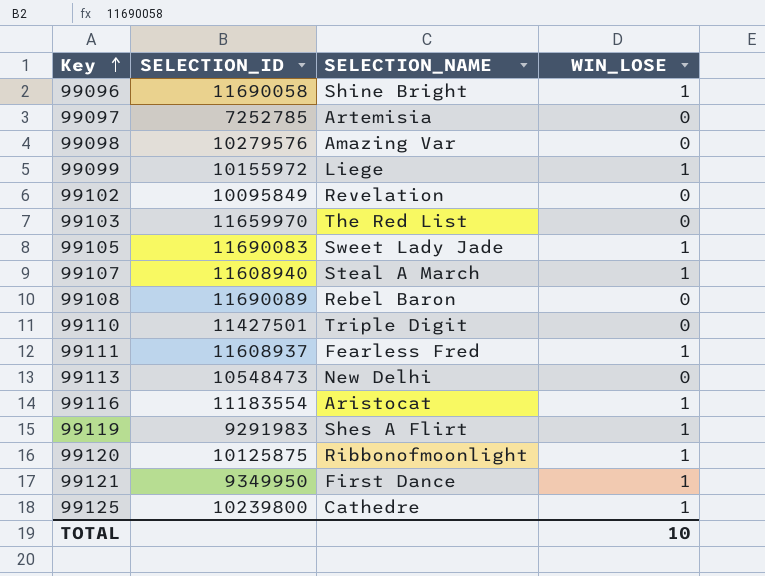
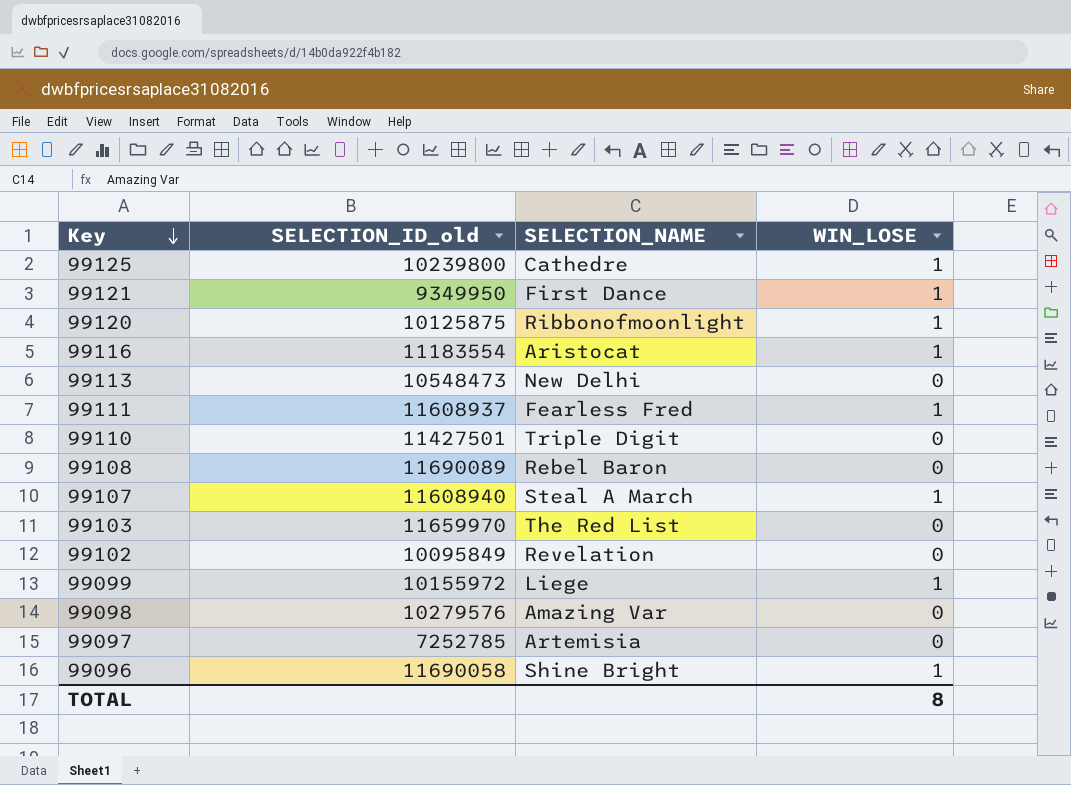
row order: Key ascending -> Key descending
column name: SELECTION_ID -> SELECTION_ID_old
row 99105: 11690083 | Sweet Lady Jade | 1 -> none
row 99119: 9291983 | Shes A Flirt | 1 -> none
TOTAL | WIN_LOSE: 10 -> 8

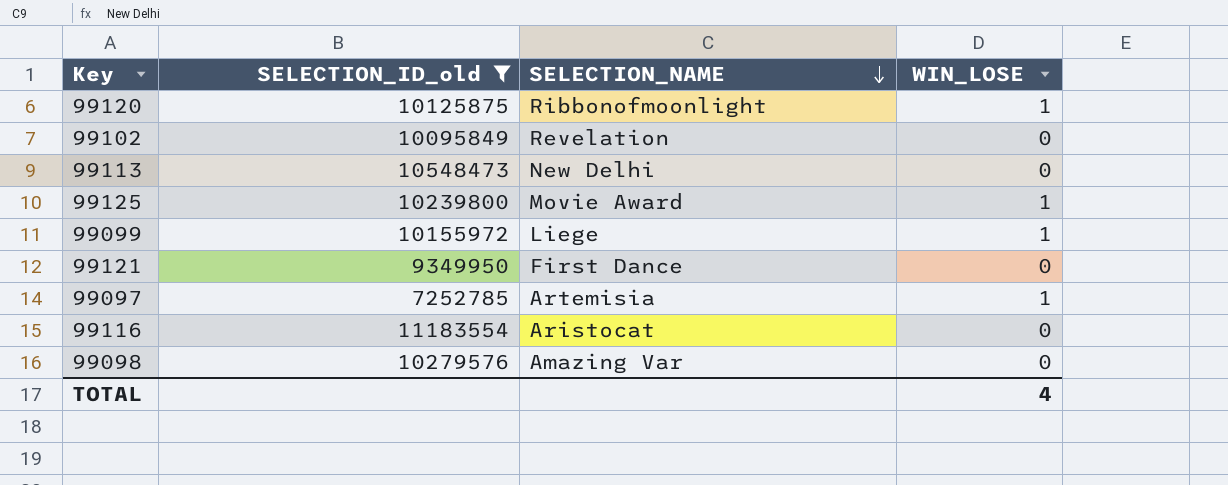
filter: none -> SELECTION_ID_old <= 11183554
row order: Key descending -> SELECTION_NAME descending
99125 | SELECTION_NAME: Cathedre -> Movie Award
99121 | WIN_LOSE: 1 -> 0
99097 | WIN_LOSE: 0 -> 1
99116 | WIN_LOSE: 1 -> 0
TOTAL | WIN_LOSE: 8 -> 4

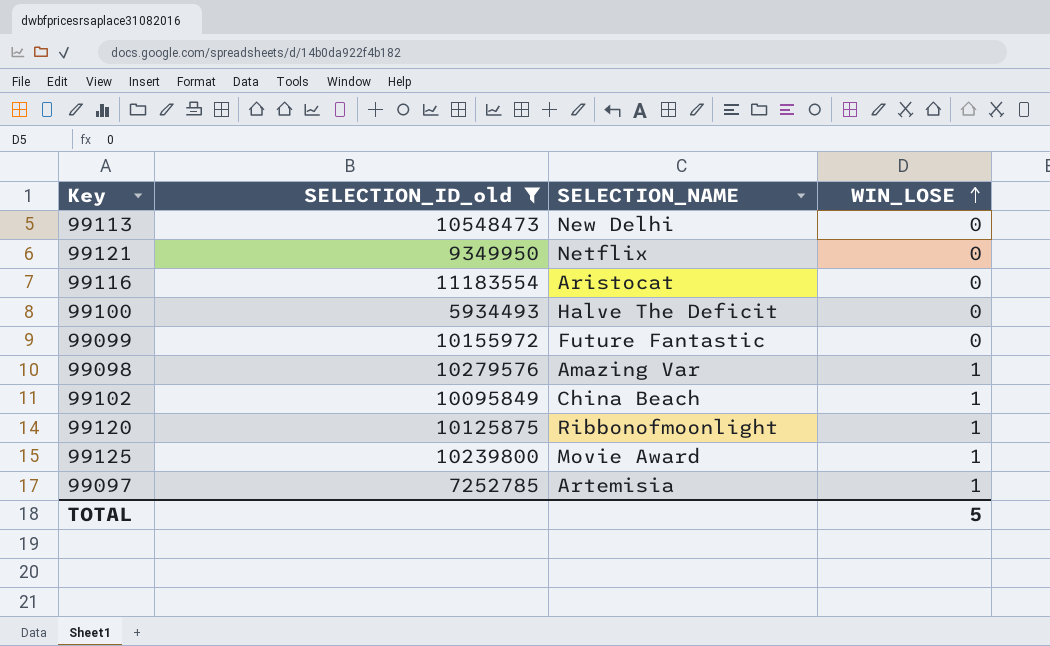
row order: SELECTION_NAME descending -> WIN_LOSE ascending
99121 | SELECTION_NAME: First Dance -> Netflix
row 99100: none -> 5934493 | Halve The Deficit | 0
99099 | SELECTION_NAME: Liege -> Future Fantastic
99099 | WIN_LOSE: 1 -> 0
99098 | WIN_LOSE: 0 -> 1
99102 | SELECTION_NAME: Revelation -> China Beach
99102 | WIN_LOSE: 0 -> 1
TOTAL | WIN_LOSE: 4 -> 5

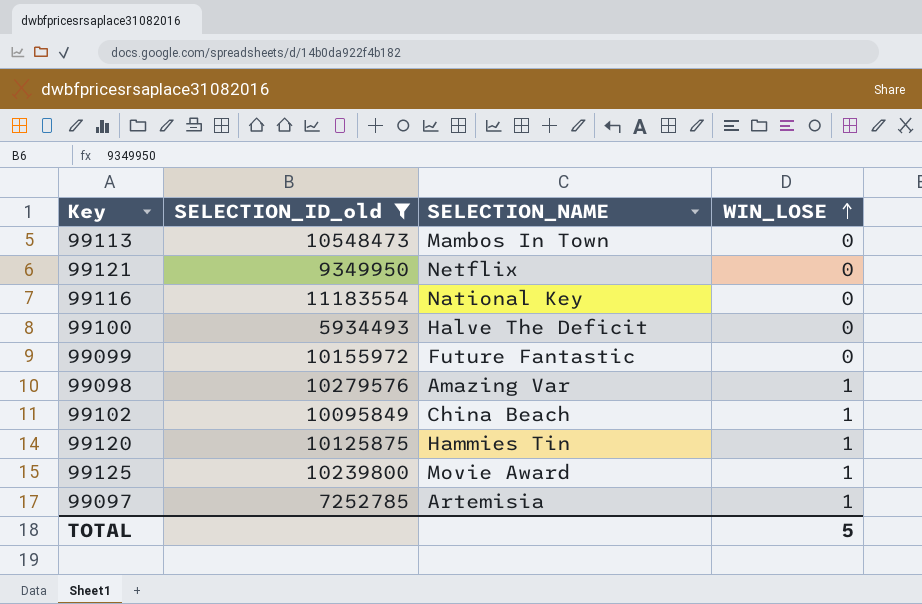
99113 | SELECTION_NAME: New Delhi -> Mambos In Town
99116 | SELECTION_NAME: Aristocat -> National Key
99120 | SELECTION_NAME: Ribbonofmoonlight -> Hammies Tin

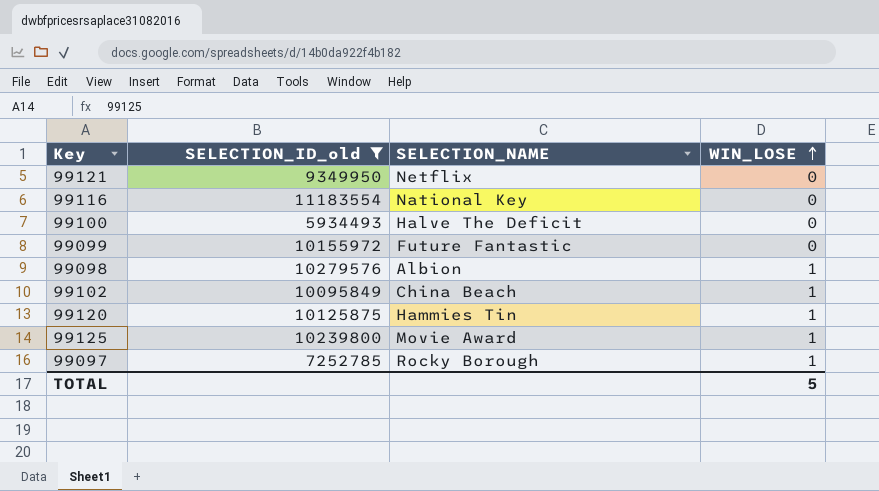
row 99113: 10548473 | Mambos In Town | 0 -> none
99098 | SELECTION_NAME: Amazing Var -> Albion
99097 | SELECTION_NAME: Artemisia -> Rocky Borough

